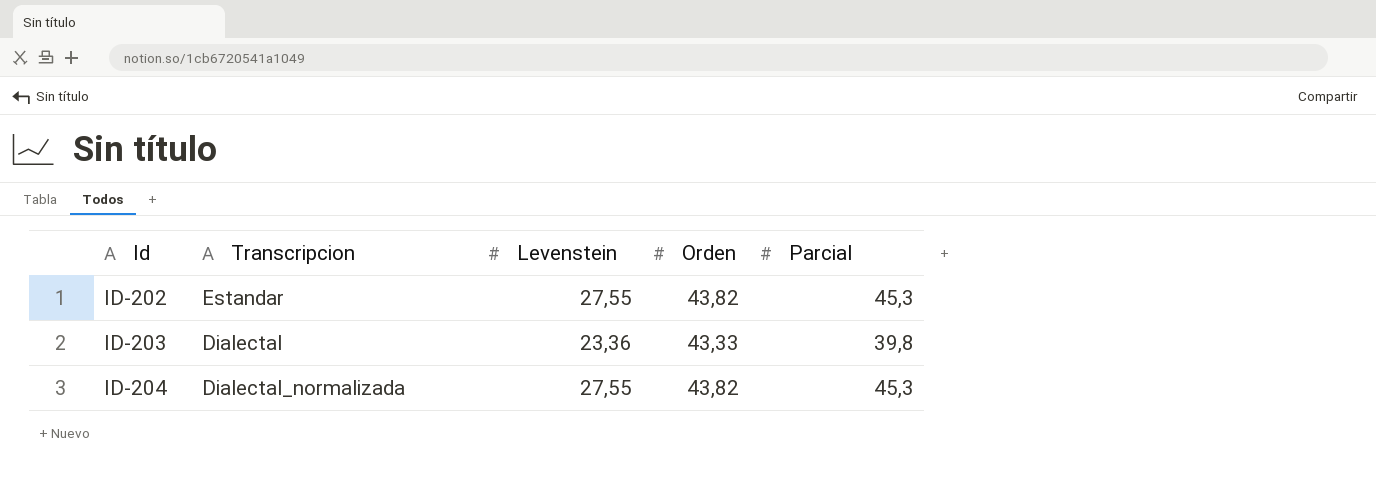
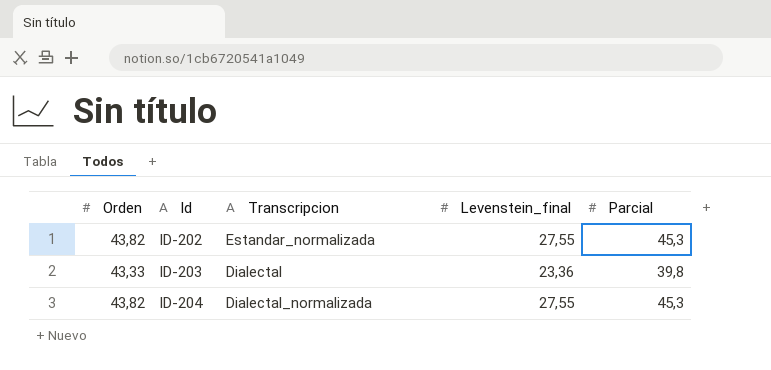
column Orden | position: 4 -> 1
column name: Levenstein -> Levenstein_final
ID-202 | Transcripcion: Estandar -> Estandar_normalizada

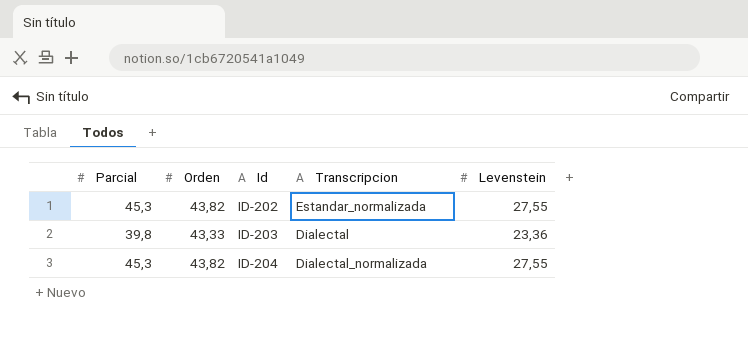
column Parcial | position: 5 -> 1
column name: Levenstein_final -> Levenstein

